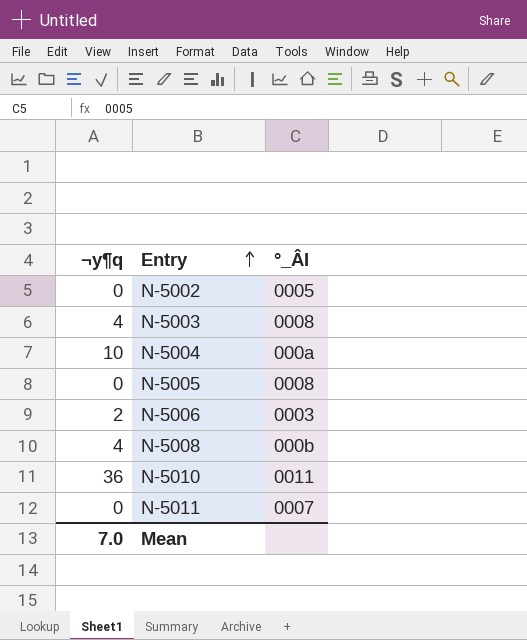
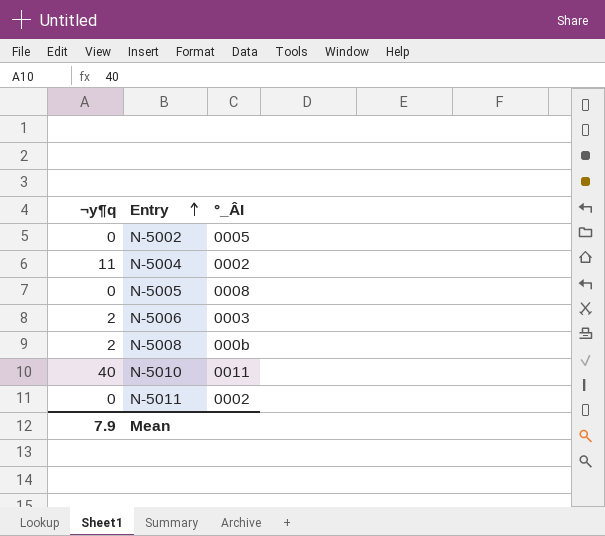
row N-5003: 4 | 0008 -> none
N-5004 | ¬y¶q: 10 -> 11
N-5004 | °_ÂI: 000a -> 0002
N-5008 | ¬y¶q: 4 -> 2
N-5010 | ¬y¶q: 36 -> 40
N-5011 | °_ÂI: 0007 -> 0002
Mean | ¬y¶q: 7.0 -> 7.9

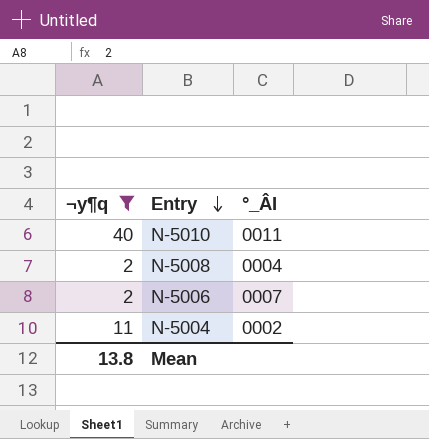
filter: none -> ¬y¶q != 0
row order: Entry ascending -> Entry descending
N-5008 | °_ÂI: 000b -> 0004
N-5006 | °_ÂI: 0003 -> 0007
Mean | ¬y¶q: 7.9 -> 13.8

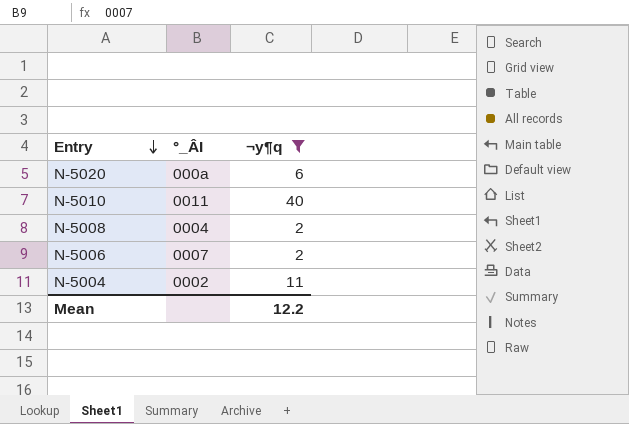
column ¬y¶q | position: 1 -> 3
row N-5020: none -> 000a | 6
Mean | ¬y¶q: 13.8 -> 12.2

